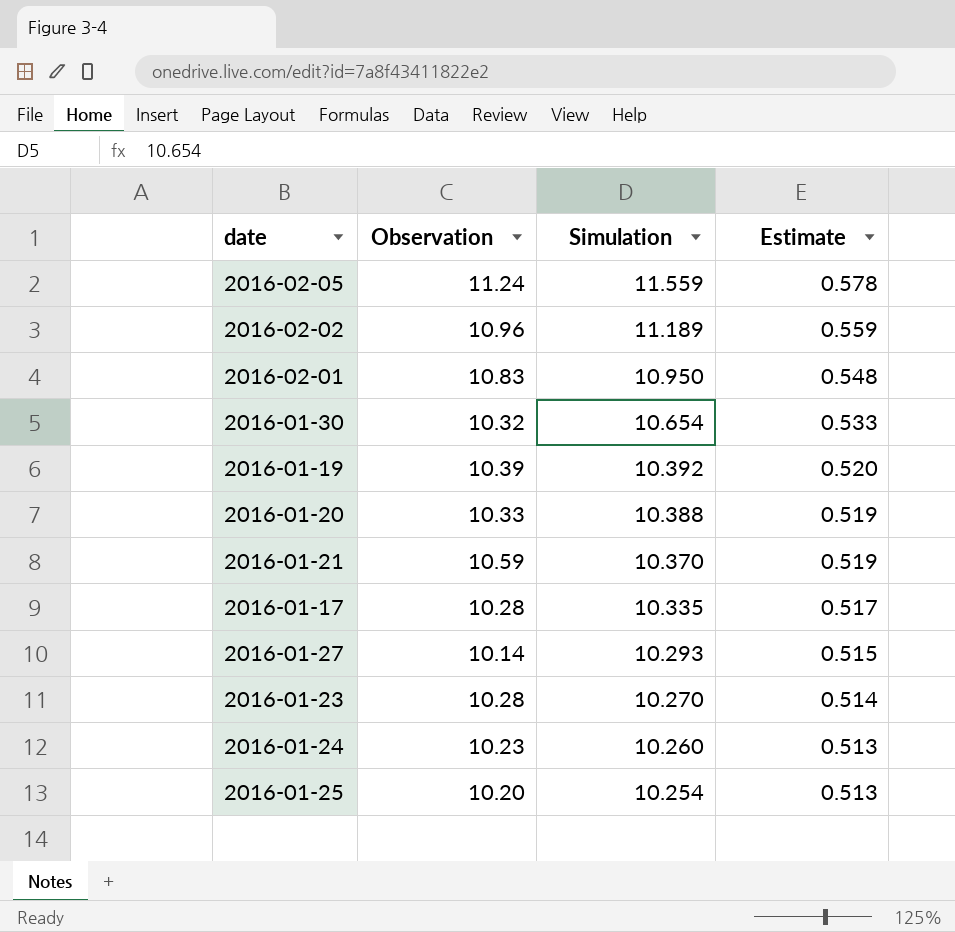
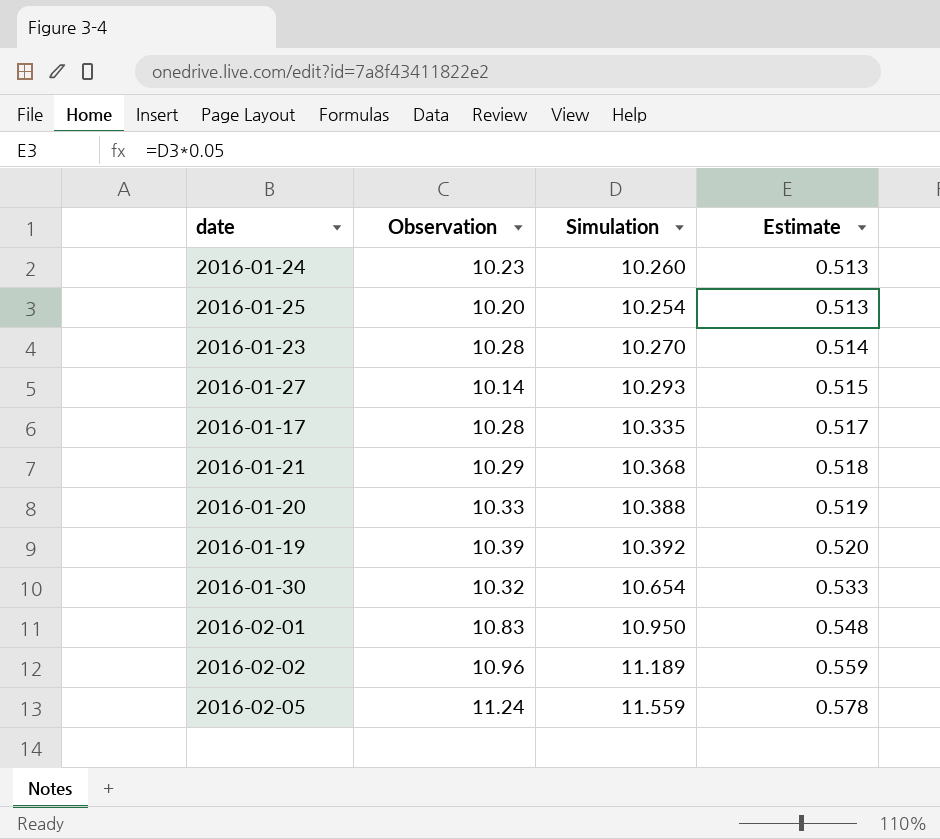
row order: Simulation descending -> Estimate ascending
2016-01-21 | Observation: 10.59 -> 10.29
2016-01-21 | Simulation: 10.370 -> 10.368
2016-01-21 | Estimate: 0.519 -> 0.518

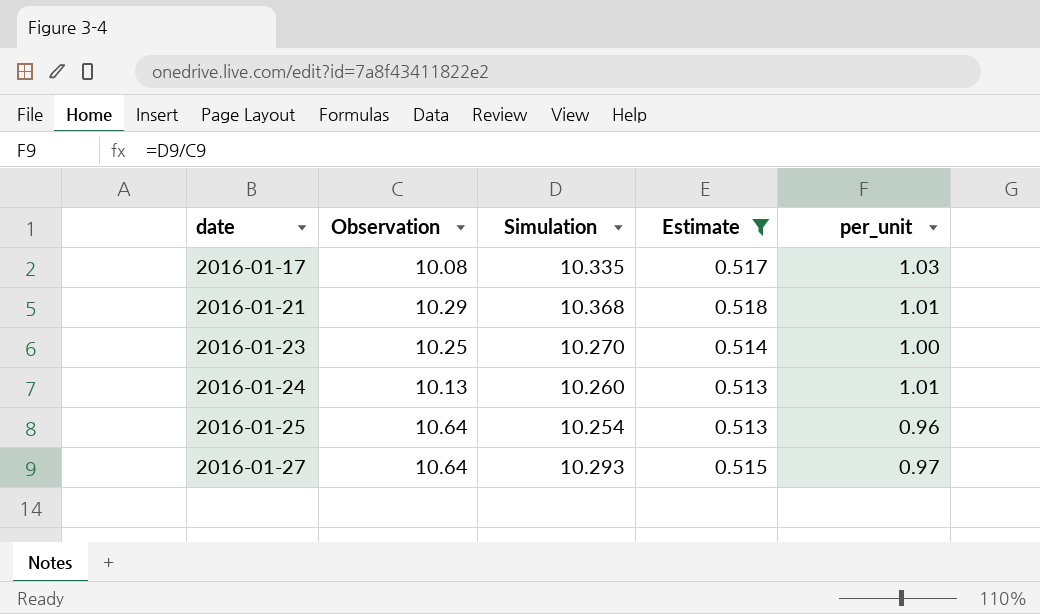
filter: none -> Estimate <= 0.518
row order: Estimate ascending -> date ascending
column per_unit | formula: none -> [Simulation] / [Observation]
2016-01-17 | Observation: 10.28 -> 10.08
2016-01-23 | Observation: 10.28 -> 10.25
2016-01-24 | Observation: 10.23 -> 10.13
2016-01-25 | Observation: 10.20 -> 10.64
2016-01-27 | Observation: 10.14 -> 10.64

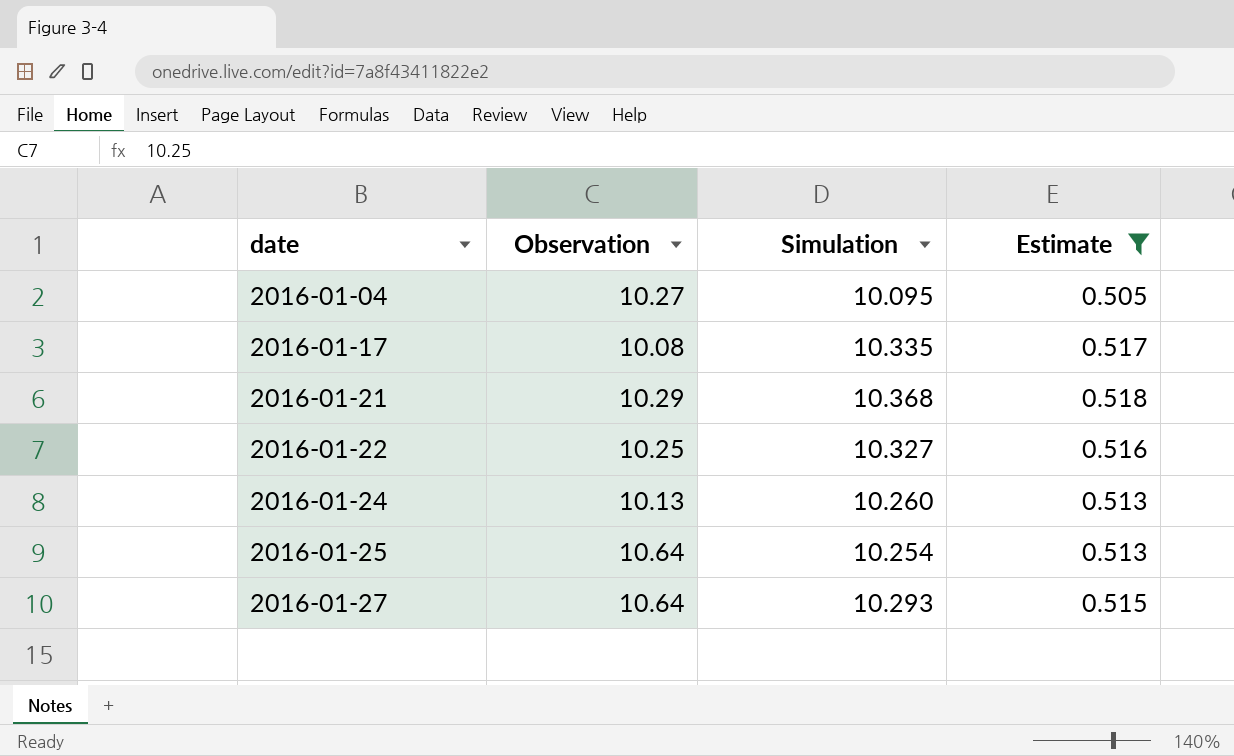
column per_unit | formula: [Simulation] / [Observation] -> none
row 2016-01-23: 10.25 | 10.270 | 0.514 | 1.00 -> none
row 2016-01-04: none -> 10.27 | 10.095 | 0.505
row 2016-01-22: none -> 10.25 | 10.327 | 0.516

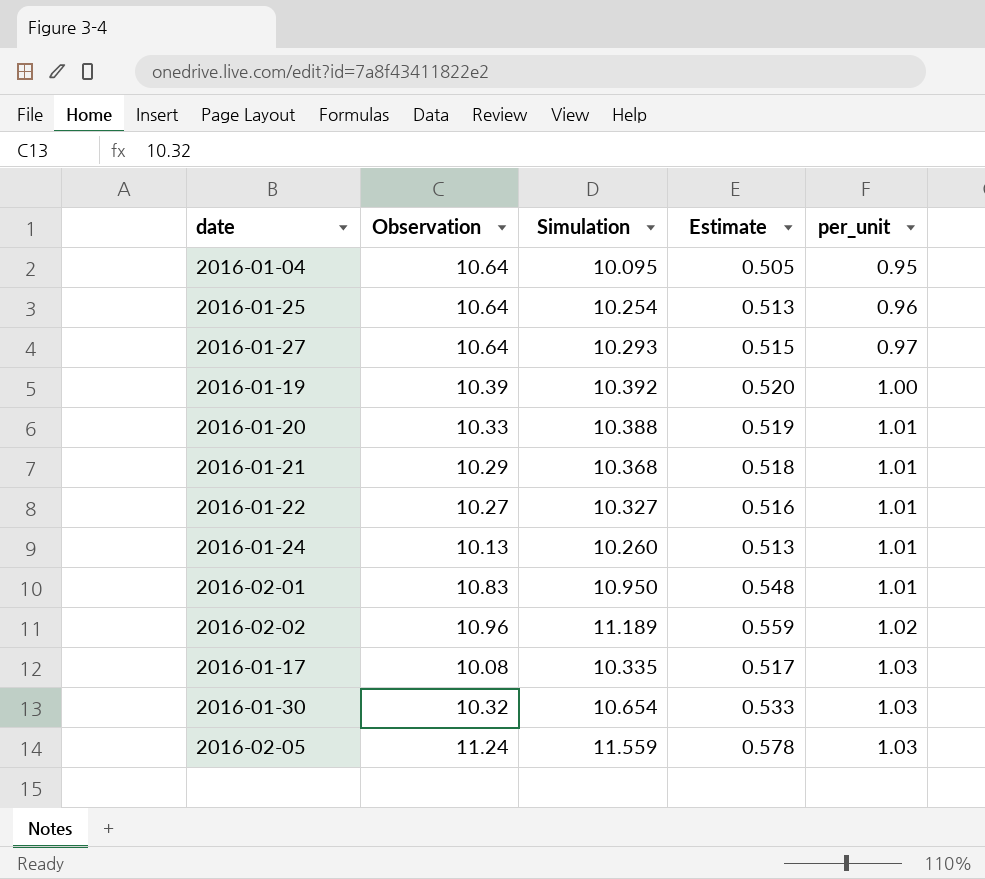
filter: Estimate <= 0.518 -> none
row order: date ascending -> per_unit ascending
column per_unit | formula: none -> [Simulation] / [Observation]
2016-01-04 | Observation: 10.27 -> 10.64
2016-01-22 | Observation: 10.25 -> 10.27

